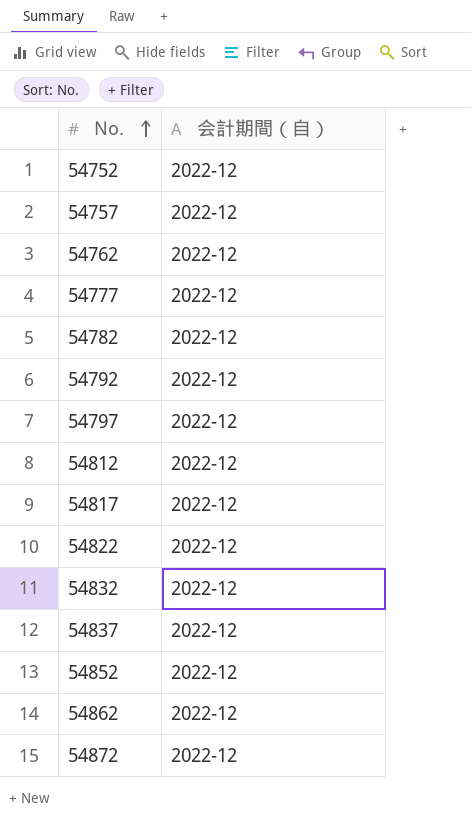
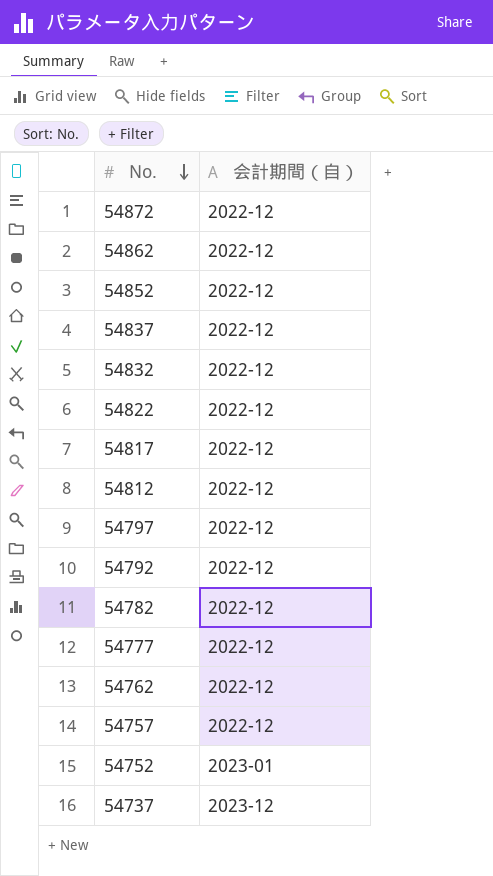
row order: No. ascending -> No. descending
54752 | 会計期間（自）: 2022-12 -> 2023-01
row 54737: none -> 2023-12

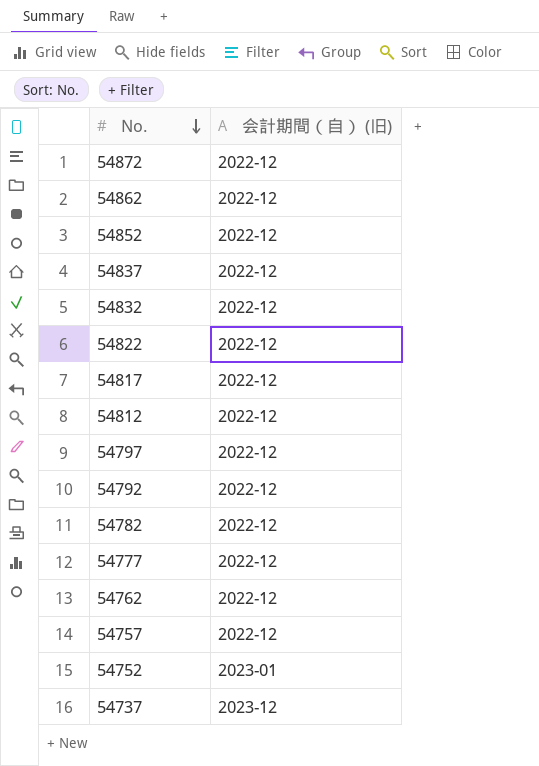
column name: 会計期間（自） -> 会計期間（自） (旧)

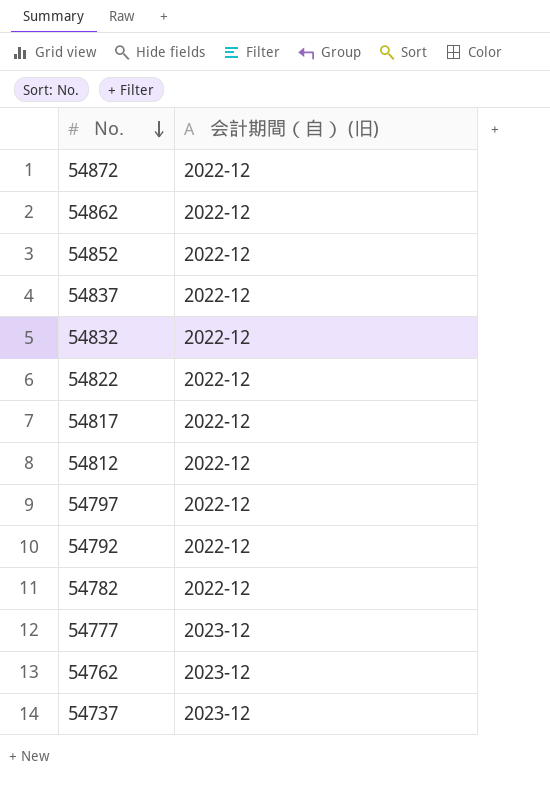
row 54757: 2022-12 -> none
row 54752: 2023-01 -> none
54777 | 会計期間（自） (旧): 2022-12 -> 2023-12
54762 | 会計期間（自） (旧): 2022-12 -> 2023-12

